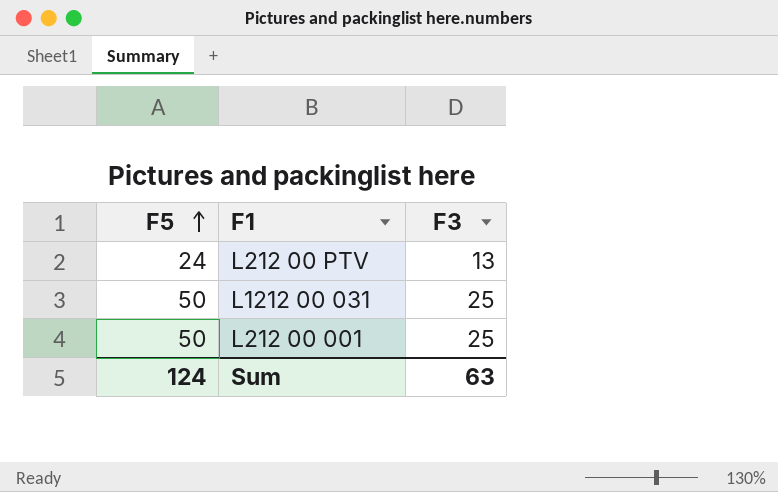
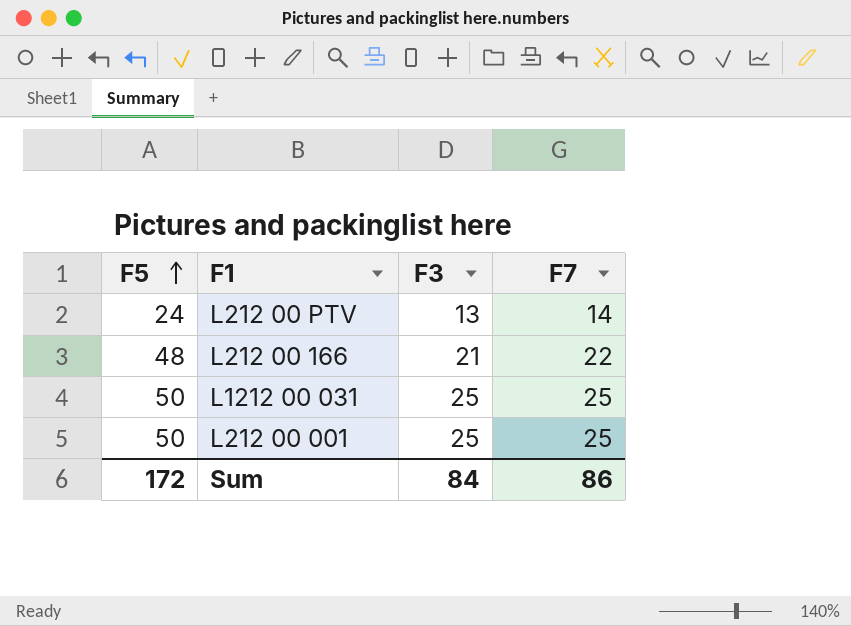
column F7 | position: none -> 4
row L212 00 166: none -> 48 | 21 | 22
Sum | F5: 124 -> 172
Sum | F3: 63 -> 84

